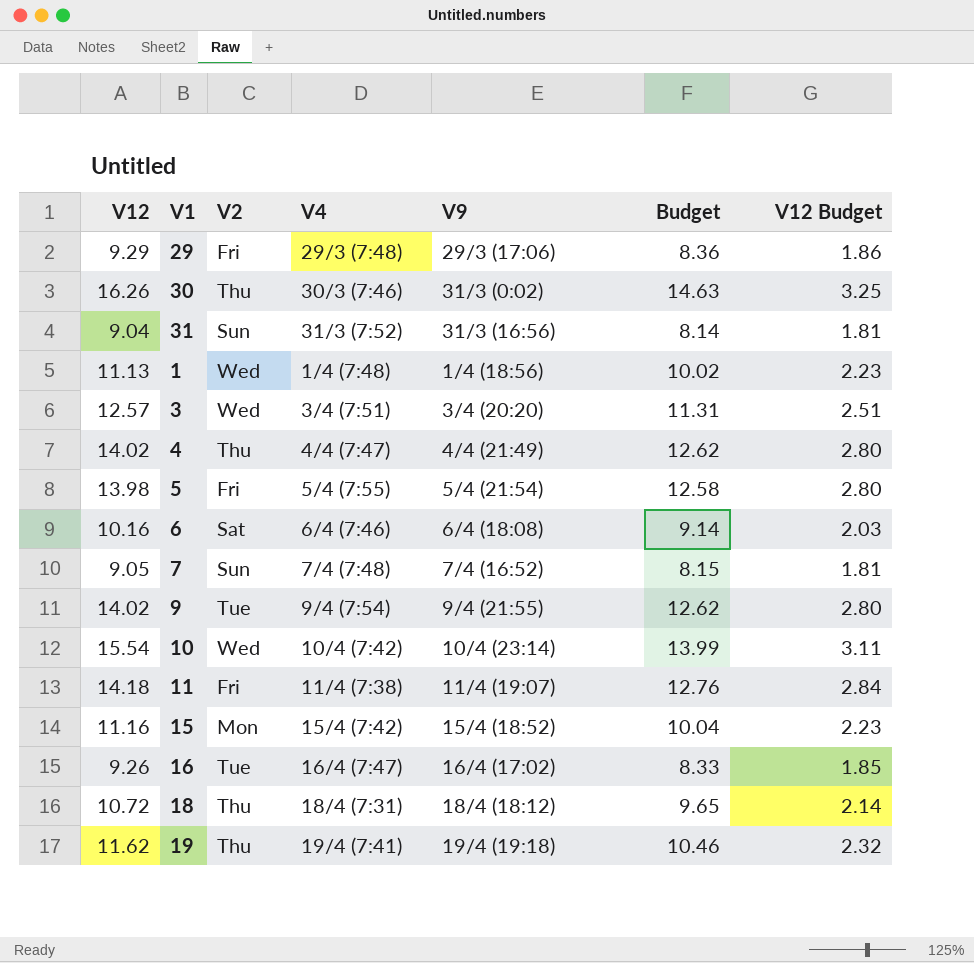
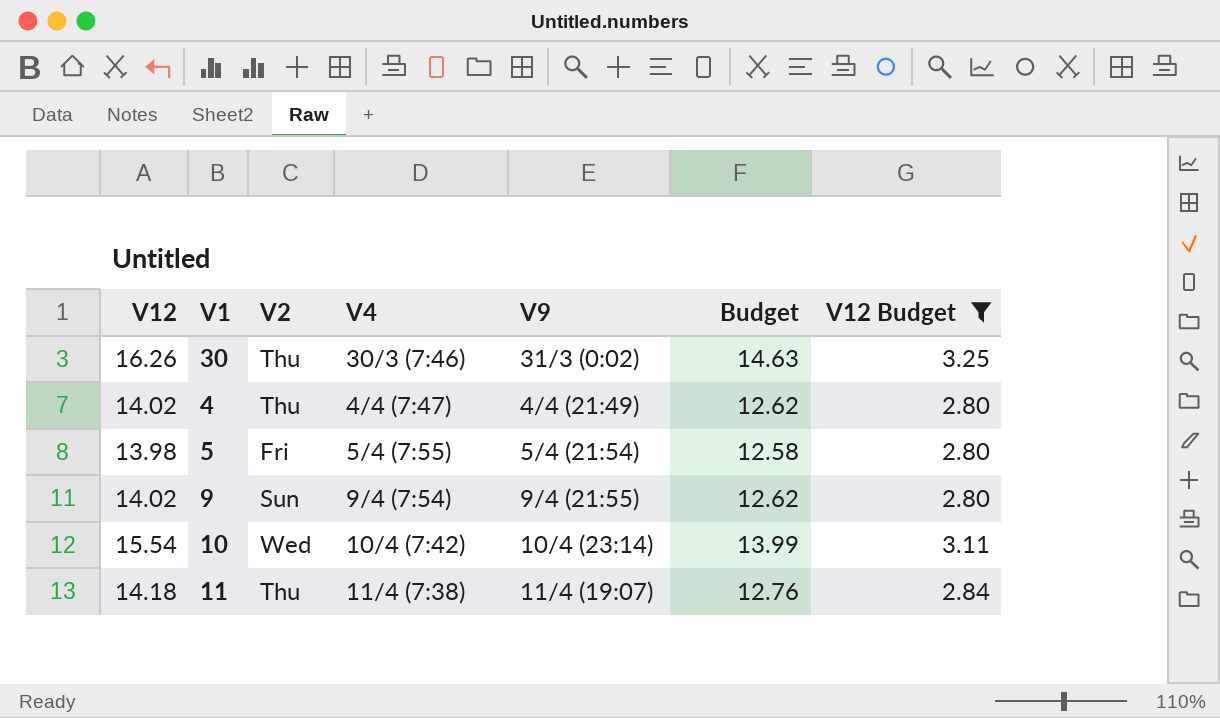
filter: none -> V12 Budget >= 2.80
9 | V2: Tue -> Sun
11 | V2: Fri -> Thu

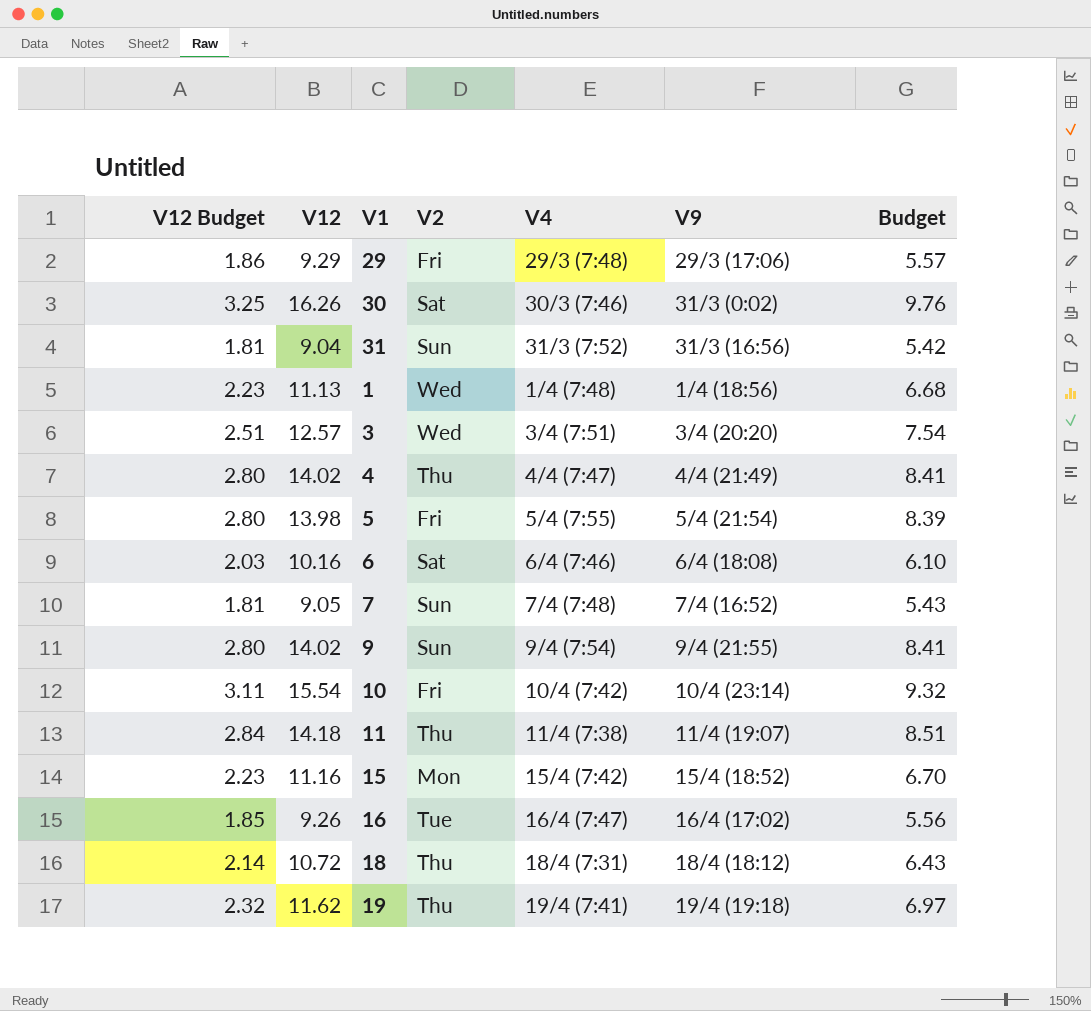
filter: V12 Budget >= 2.80 -> none
column V12 Budget | position: 7 -> 1
column Budget | formula: [V12] * 0.9 -> [V12] * 0.6
30 | V2: Thu -> Sat
10 | V2: Wed -> Fri

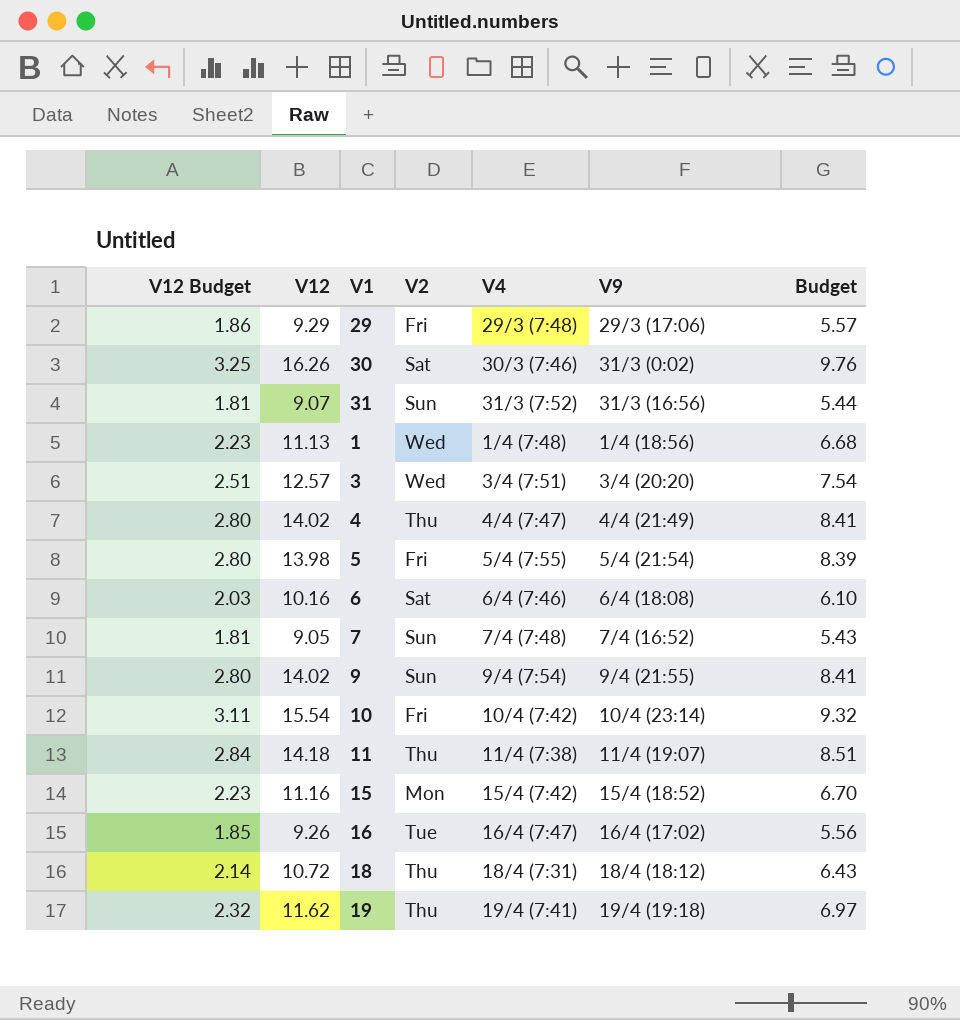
31 | V12: 9.04 -> 9.07
31 | Budget: 5.42 -> 5.44

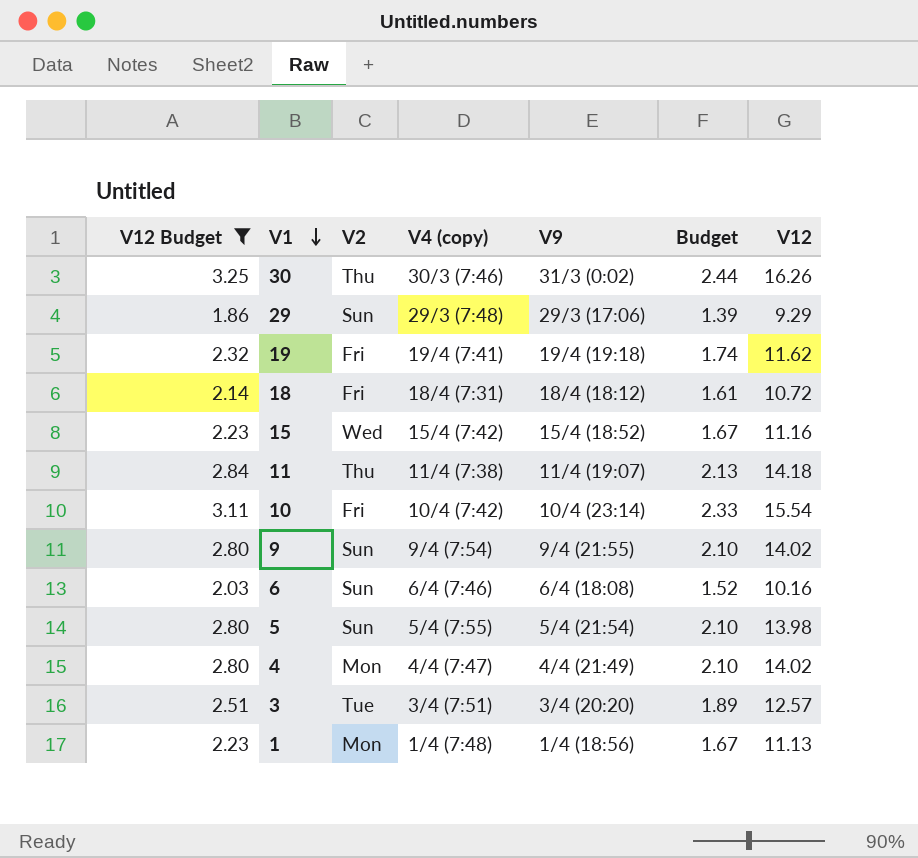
filter: none -> V12 Budget >= 1.86
row order: none -> V1 descending
column name: V4 -> V4 (copy)
column Budget | formula: [V12] * 0.6 -> [V12] * 0.15
column V12 | position: 2 -> 7
30 | V2: Sat -> Thu
29 | V2: Fri -> Sun
19 | V2: Thu -> Fri
18 | V2: Thu -> Fri
15 | V2: Mon -> Wed
6 | V2: Sat -> Sun
5 | V2: Fri -> Sun
4 | V2: Thu -> Mon
3 | V2: Wed -> Tue
1 | V2: Wed -> Mon

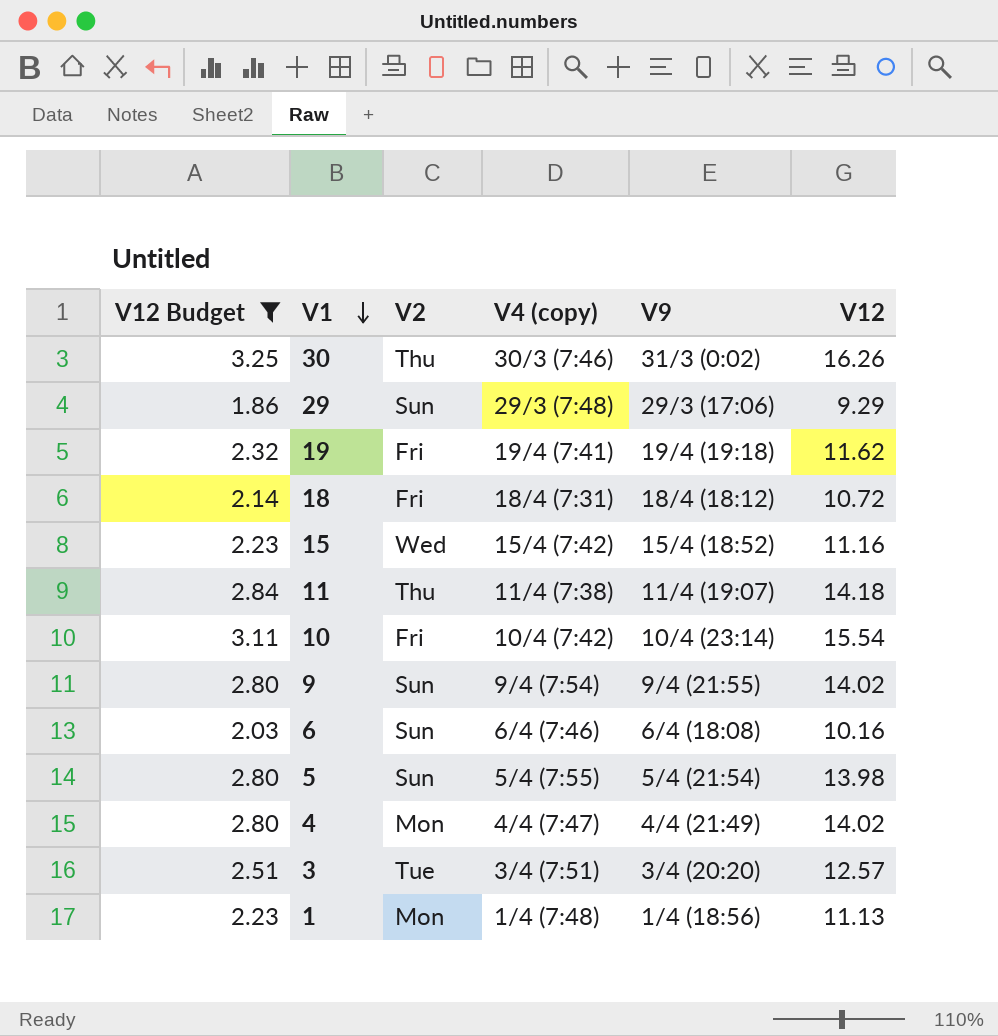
column Budget | formula: [V12] * 0.15 -> none

